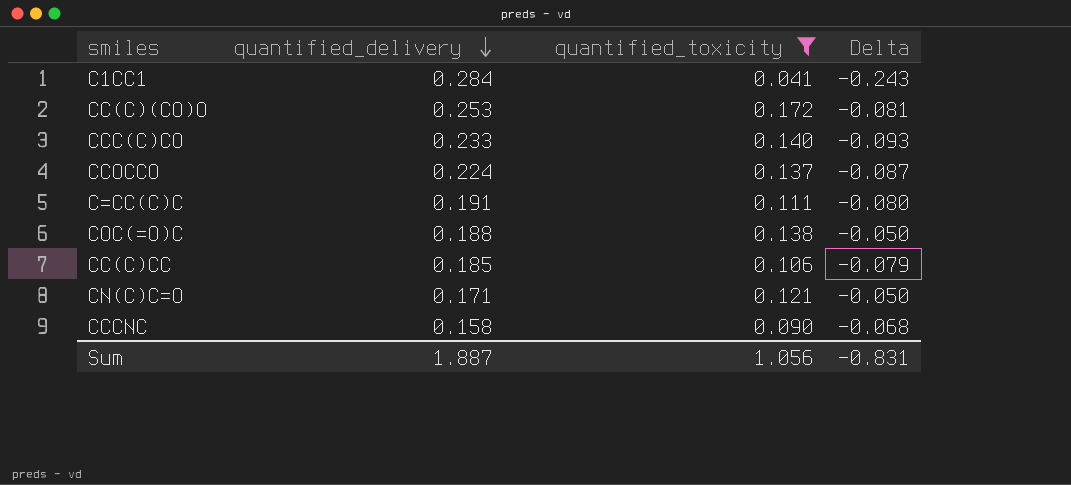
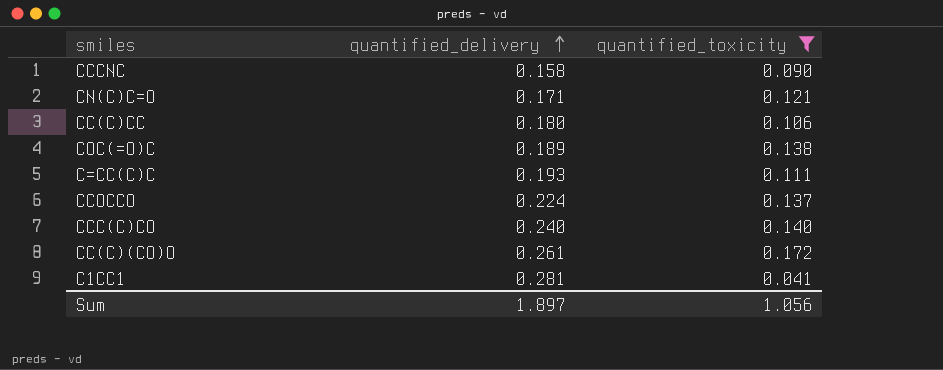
row order: quantified_delivery descending -> quantified_delivery ascending
column Delta | formula: [quantified_toxicity] - [quantified_delivery] -> none
CC(C)CC | quantified_delivery: 0.185 -> 0.180
COC(=O)C | quantified_delivery: 0.188 -> 0.189
C=CC(C)C | quantified_delivery: 0.191 -> 0.193
CCC(C)CO | quantified_delivery: 0.233 -> 0.240
CC(C)(CO)O | quantified_delivery: 0.253 -> 0.261
C1CC1 | quantified_delivery: 0.284 -> 0.281
Sum | quantified_delivery: 1.887 -> 1.897

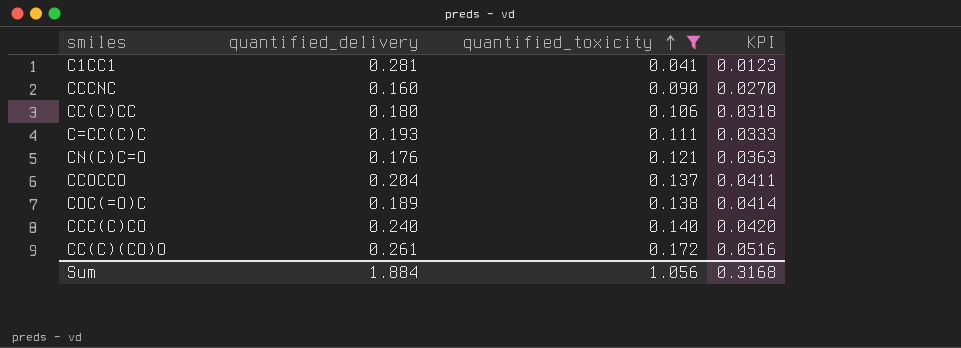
row order: quantified_delivery ascending -> quantified_toxicity ascending
column KPI | formula: none -> [quantified_toxicity] * 0.3
CCCNC | quantified_delivery: 0.158 -> 0.160
CN(C)C=O | quantified_delivery: 0.171 -> 0.176
CCOCCO | quantified_delivery: 0.224 -> 0.204
Sum | quantified_delivery: 1.897 -> 1.884

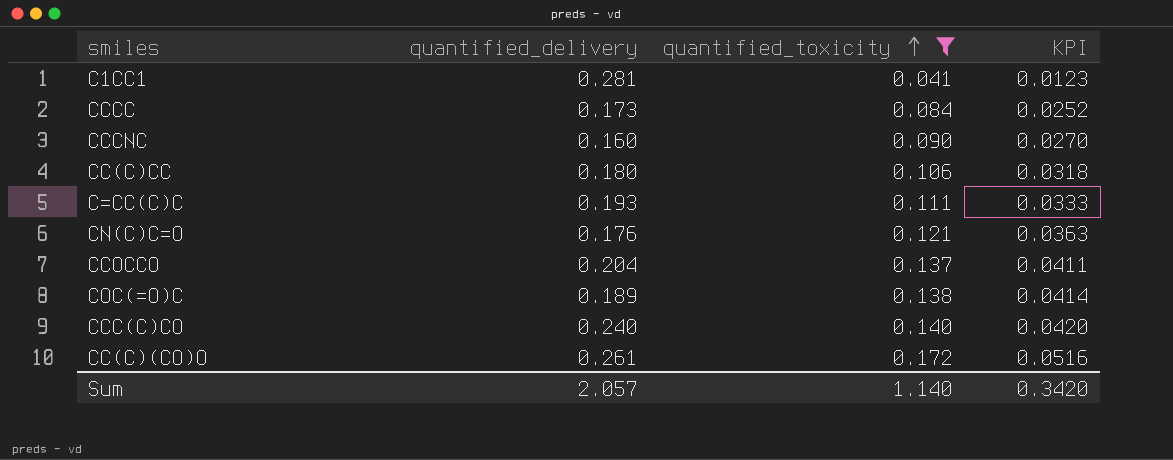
row CCCC: none -> 0.173 | 0.084 | 0.0252
Sum | quantified_delivery: 1.884 -> 2.057
Sum | quantified_toxicity: 1.056 -> 1.140
Sum | KPI: 0.3168 -> 0.3420

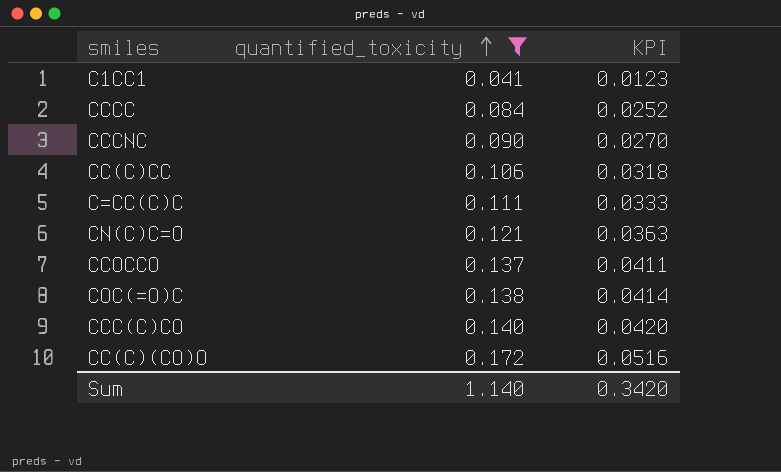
column quantified_delivery | position: 2 -> none

